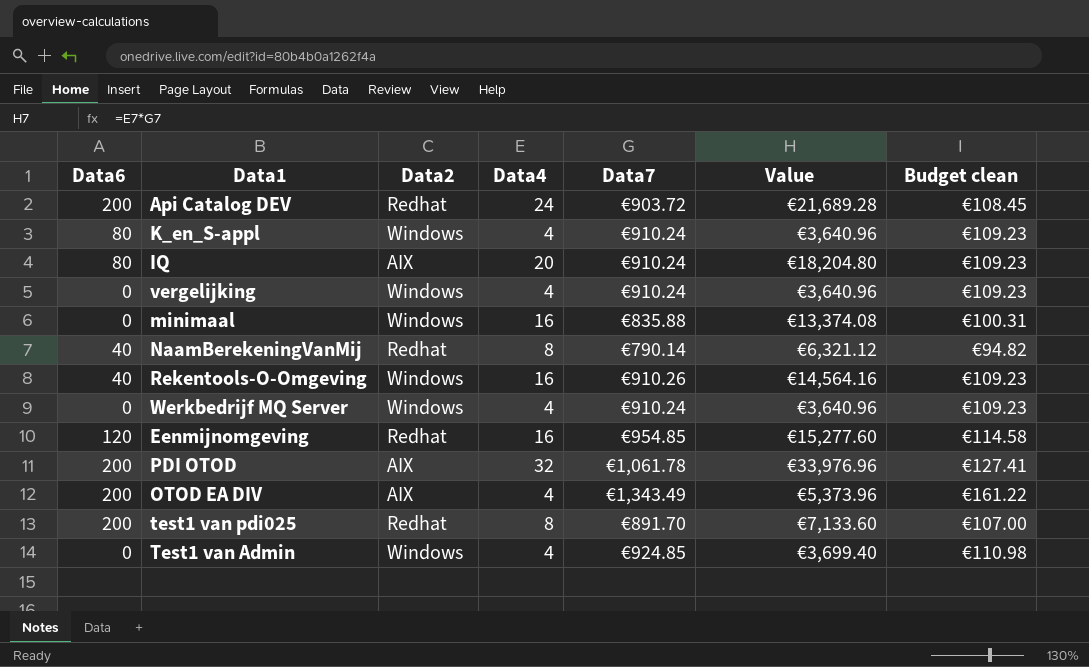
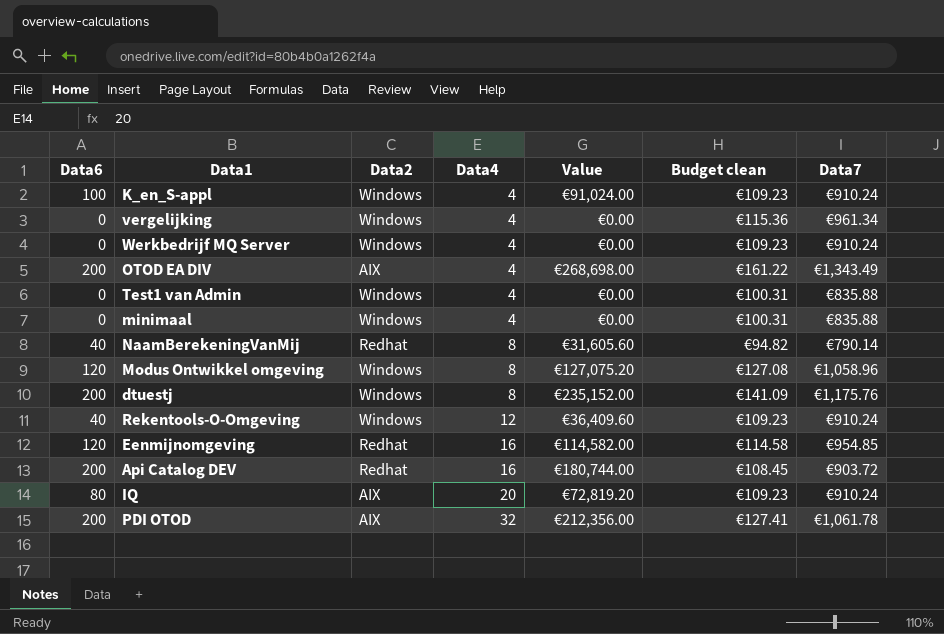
row order: none -> Data4 ascending
column Value | formula: [Data4] * [Data7] -> [Data6] * [Data7]
column Data7 | position: 5 -> 7
row test1 van pdi025: 200 | Redhat | 8 | €891.70 | €7,133.60 | €107.00 -> none
K_en_S-appl | Data6: 80 -> 100
vergelijking | Budget clean: €109.23 -> €115.36
vergelijking | Data7: €910.24 -> €961.34
Test1 van Admin | Budget clean: €110.98 -> €100.31
Test1 van Admin | Data7: €924.85 -> €835.88
minimaal | Data4: 16 -> 4
row Modus Ontwikkel omgeving: none -> 120 | Windows | 8 | €127,075.20 | €127.08 | €1,058.96
row dtuestj: none -> 200 | Windows | 8 | €235,152.00 | €141.09 | €1,175.76
Rekentools-O-Omgeving | Data4: 16 -> 12
Rekentools-O-Omgeving | Data7: €910.26 -> €910.24
Api Catalog DEV | Data4: 24 -> 16

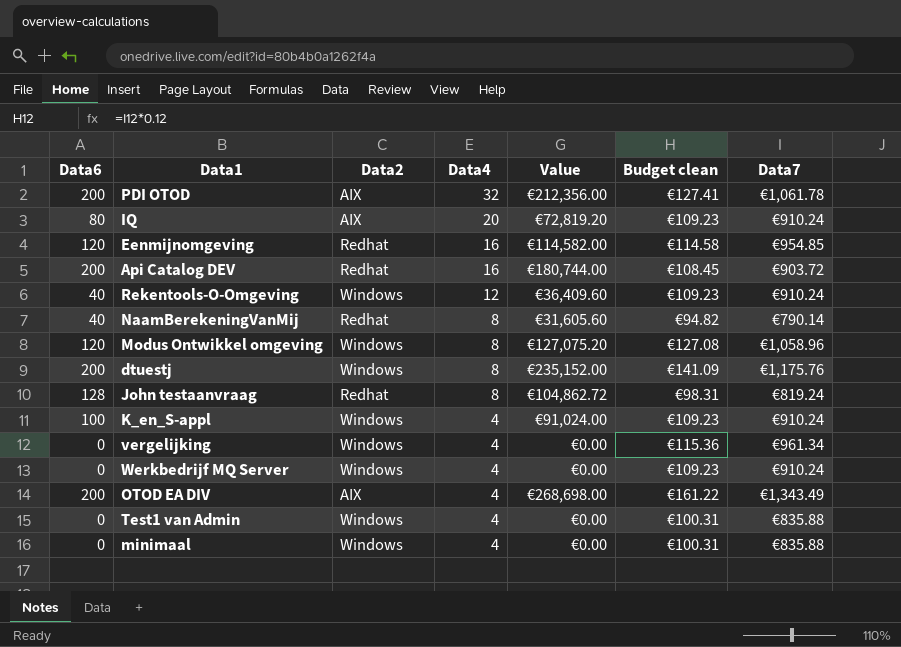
row order: Data4 ascending -> Data4 descending
row John testaanvraag: none -> 128 | Redhat | 8 | €104,862.72 | €98.31 | €819.24

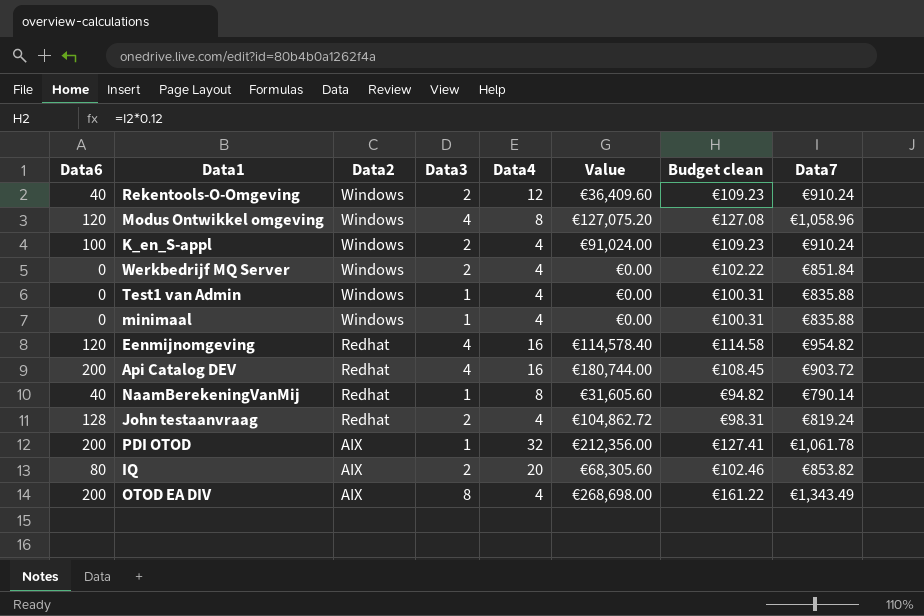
row order: Data4 descending -> Data2 descending
column Data3 | position: none -> 4
row dtuestj: 200 | Windows | 8 | €235,152.00 | €141.09 | €1,175.76 -> none
row vergelijking: 0 | Windows | 4 | €0.00 | €115.36 | €961.34 -> none
Werkbedrijf MQ Server | Budget clean: €109.23 -> €102.22
Werkbedrijf MQ Server | Data7: €910.24 -> €851.84
Eenmijnomgeving | Value: €114,582.00 -> €114,578.40
Eenmijnomgeving | Data7: €954.85 -> €954.82
John testaanvraag | Data4: 8 -> 4
IQ | Value: €72,819.20 -> €68,305.60
IQ | Budget clean: €109.23 -> €102.46
IQ | Data7: €910.24 -> €853.82

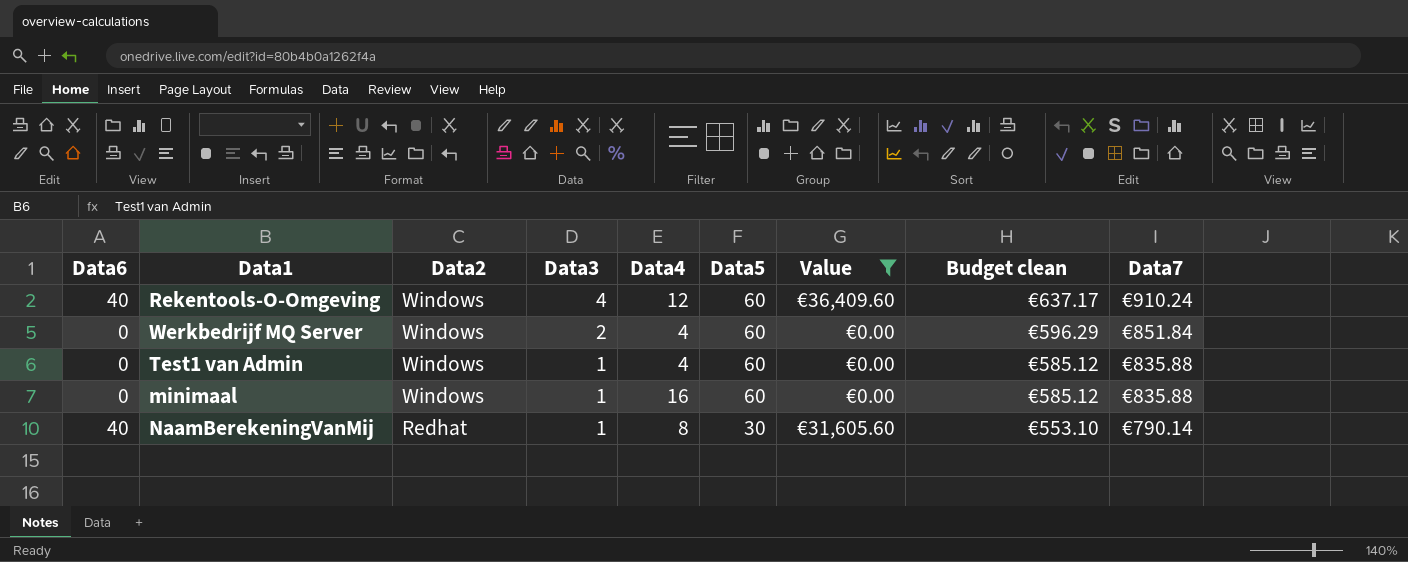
filter: none -> Value <= €36,409.60
column Data5 | position: none -> 6
column Budget clean | formula: [Data7] * 0.12 -> [Data7] * 0.7
Rekentools-O-Omgeving | Data3: 2 -> 4
minimaal | Data4: 4 -> 16

